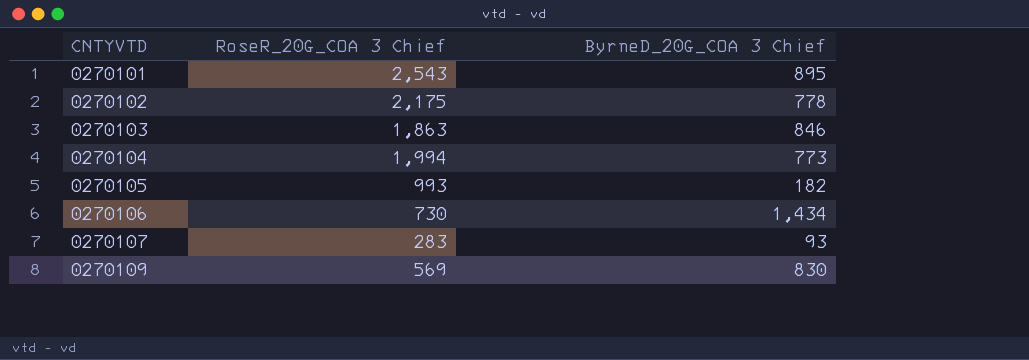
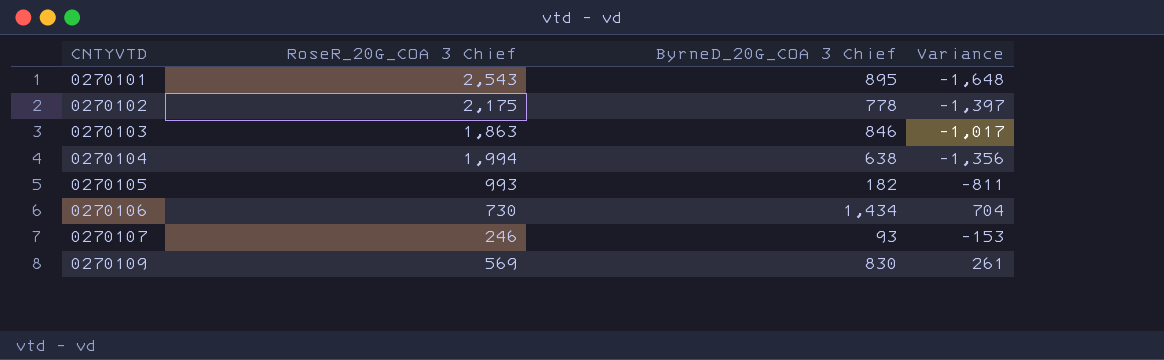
column Variance | formula: none -> [ByrneD_20G_COA 3 Chief] - [RoseR_20G_COA 3 Chief]
0270104 | ByrneD_20G_COA 3 Chief: 773 -> 638
0270107 | RoseR_20G_COA 3 Chief: 283 -> 246

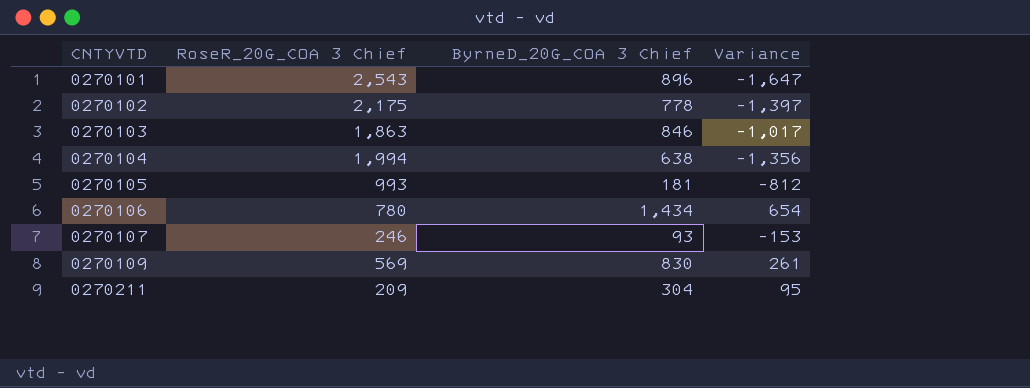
0270101 | ByrneD_20G_COA 3 Chief: 895 -> 896
0270101 | Variance: -1,648 -> -1,647
0270105 | ByrneD_20G_COA 3 Chief: 182 -> 181
0270105 | Variance: -811 -> -812
0270106 | RoseR_20G_COA 3 Chief: 730 -> 780
0270106 | Variance: 704 -> 654
row 0270211: none -> 209 | 304 | 95

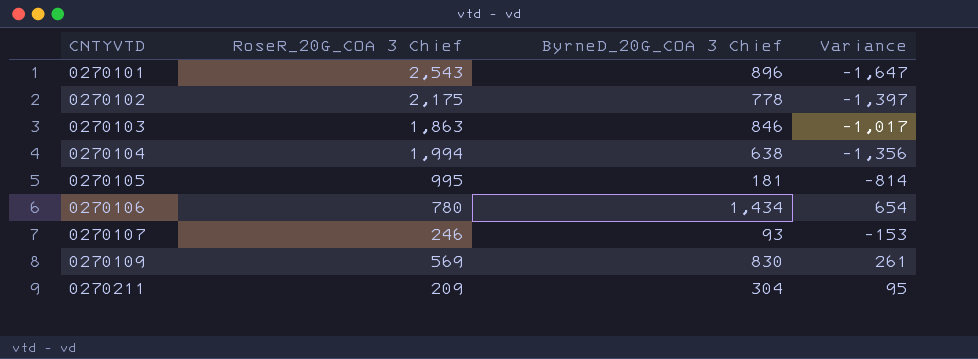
0270105 | RoseR_20G_COA 3 Chief: 993 -> 995
0270105 | Variance: -812 -> -814

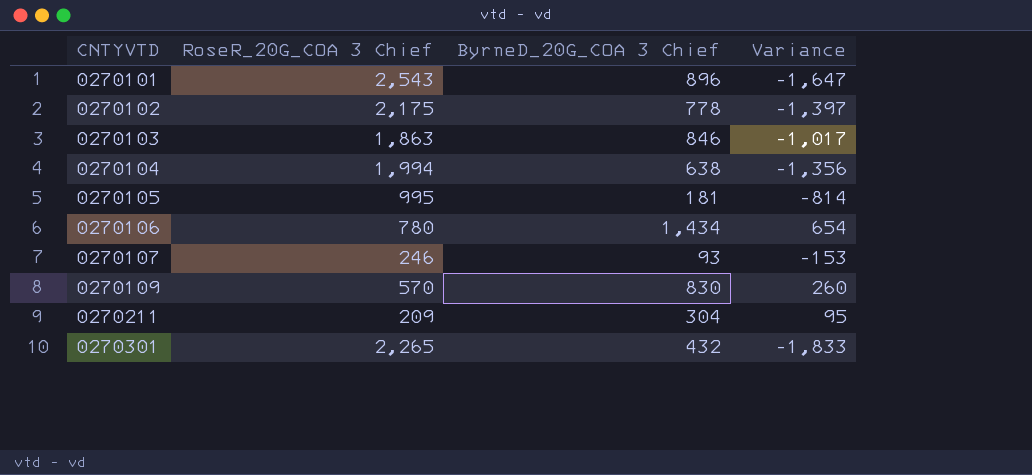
0270109 | RoseR_20G_COA 3 Chief: 569 -> 570
0270109 | Variance: 261 -> 260
row 0270301: none -> 2,265 | 432 | -1,833

